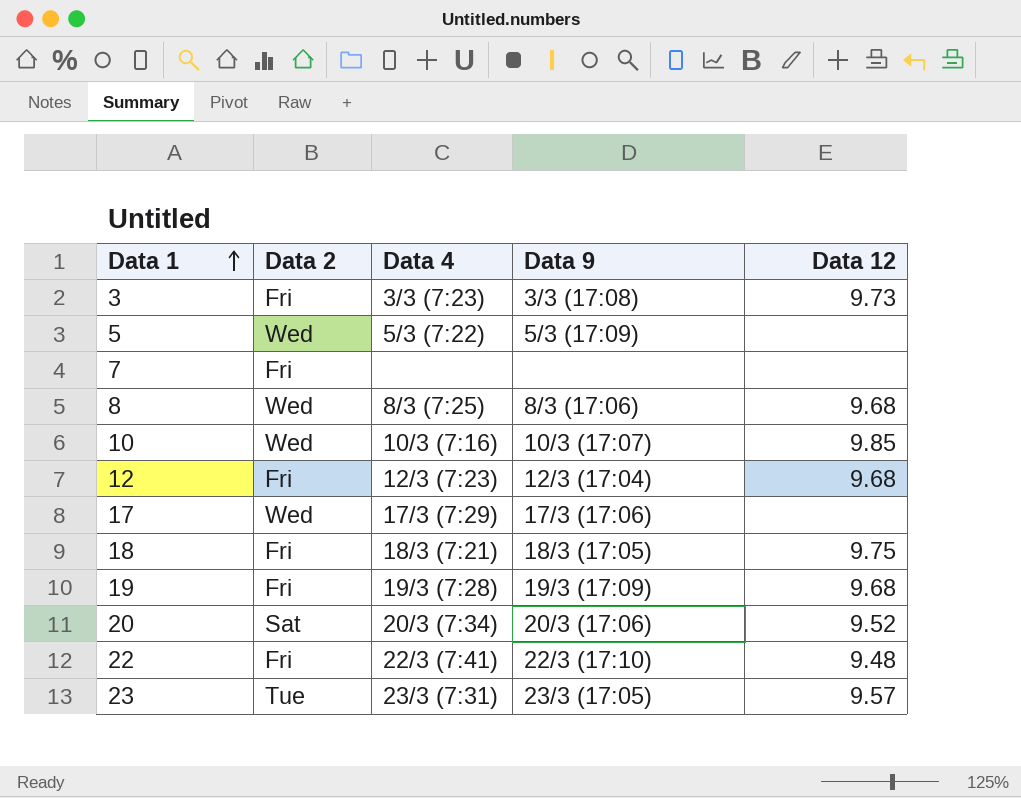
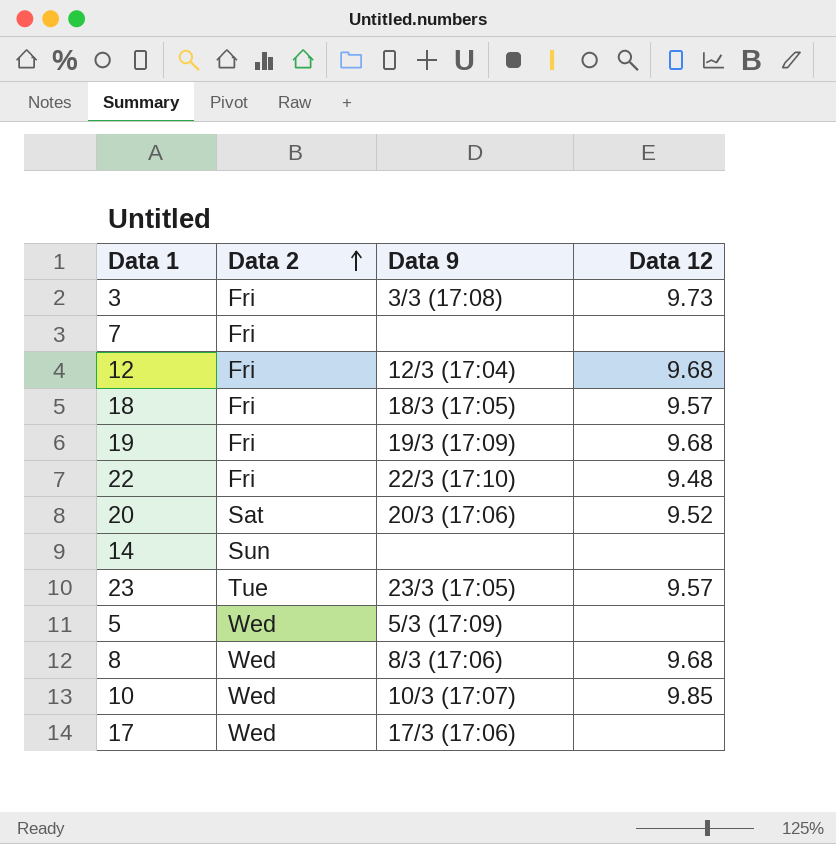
row order: Data 1 ascending -> Data 2 ascending
column Data 4 | position: 3 -> none
18 | Data 12: 9.75 -> 9.57
row 14: none -> Sun | none | none

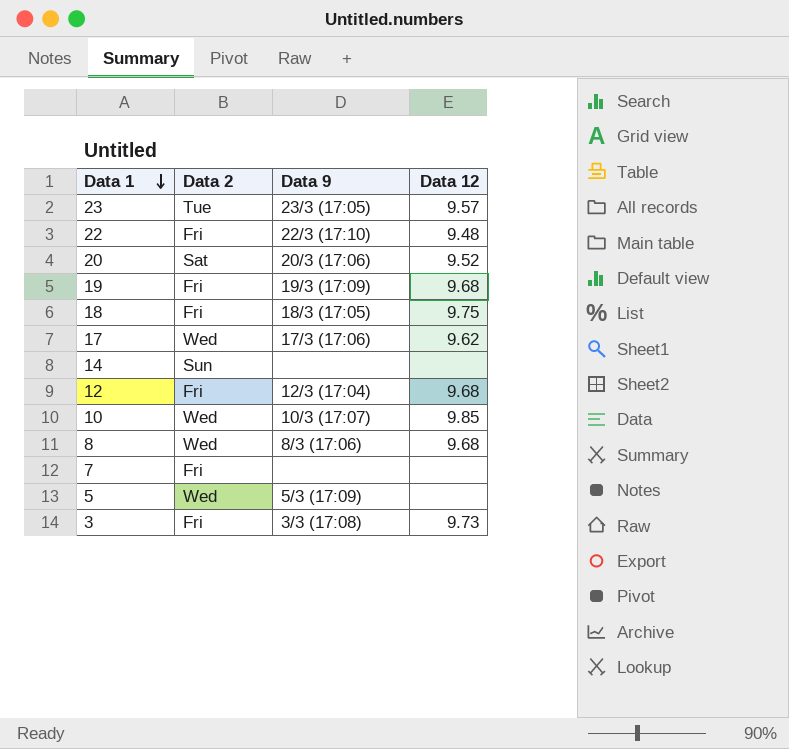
row order: Data 2 ascending -> Data 1 descending
18 | Data 12: 9.57 -> 9.75
17 | Data 12: none -> 9.62

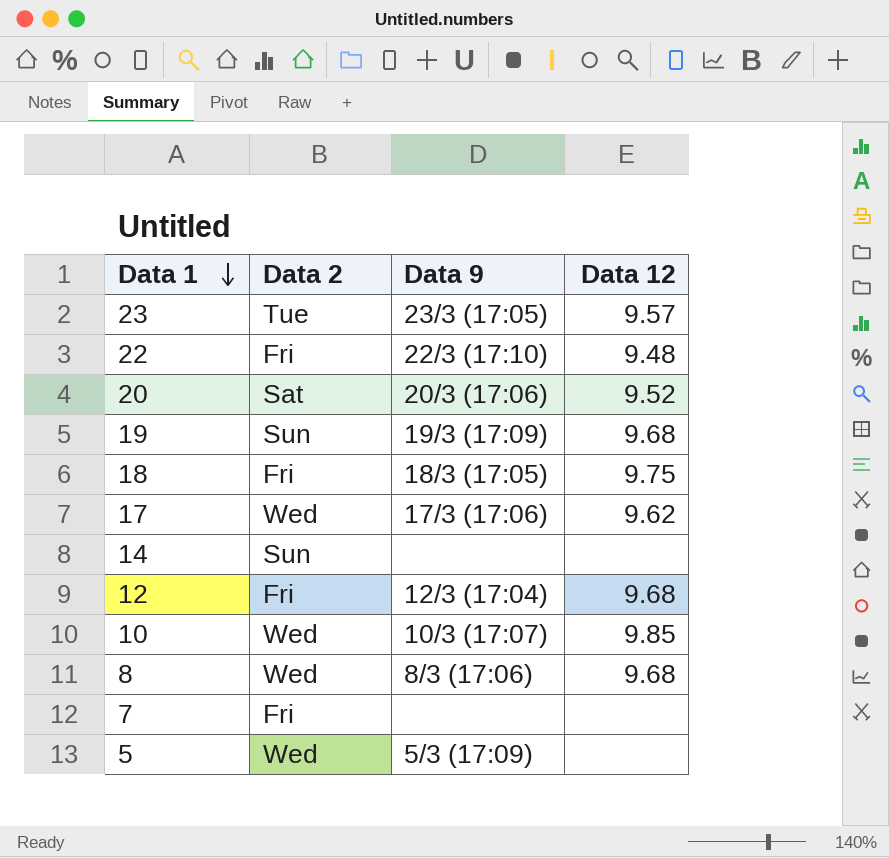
row 3: Fri | 3/3 (17:08) | 9.73 -> none
19 | Data 2: Fri -> Sun

